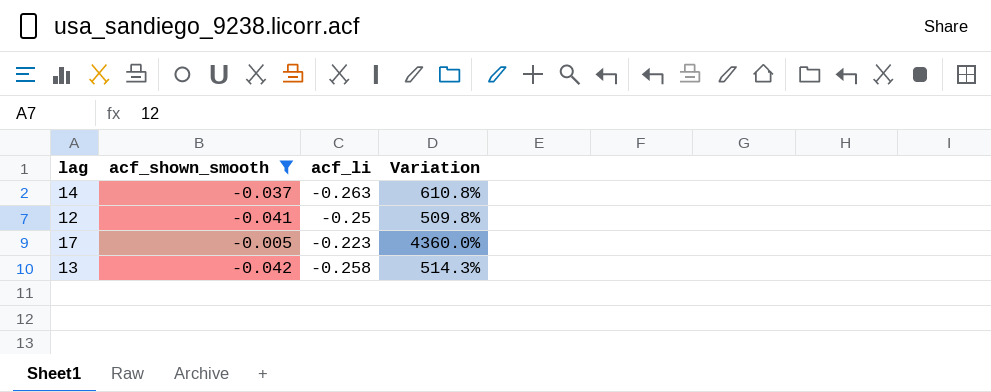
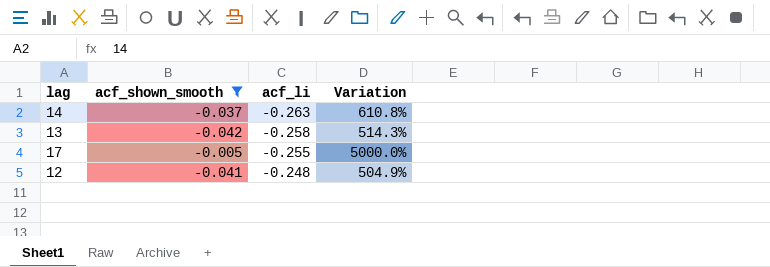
row order: none -> acf_li ascending
17 | acf_li: -0.223 -> -0.255
17 | Variation: 4360.0% -> 5000.0%
12 | acf_li: -0.25 -> -0.248
12 | Variation: 509.8% -> 504.9%

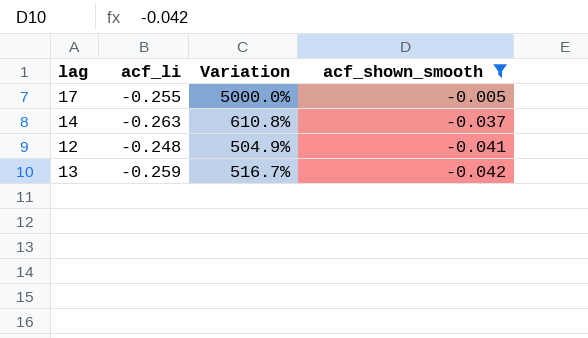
row order: acf_li ascending -> acf_shown_smooth descending
column acf_shown_smooth | position: 2 -> 4
13 | acf_li: -0.258 -> -0.259
13 | Variation: 514.3% -> 516.7%

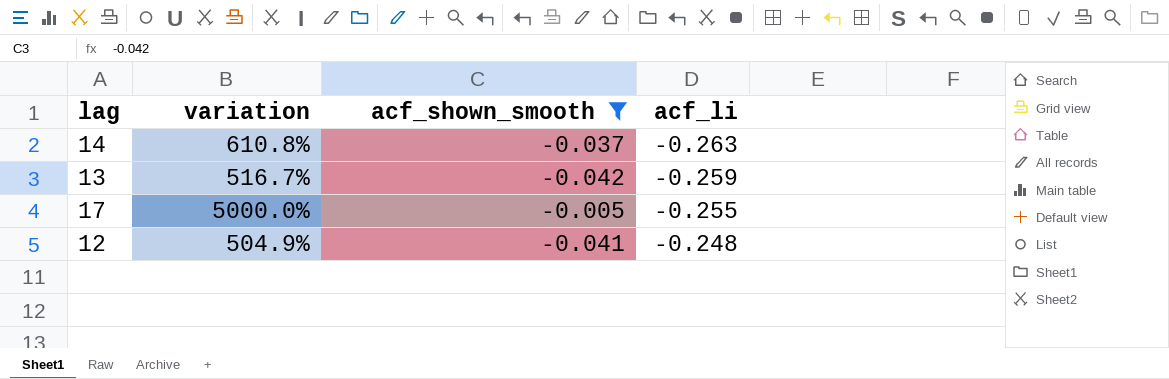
row order: acf_shown_smooth descending -> acf_li ascending
column name: Variation -> variation
column acf_li | position: 2 -> 4

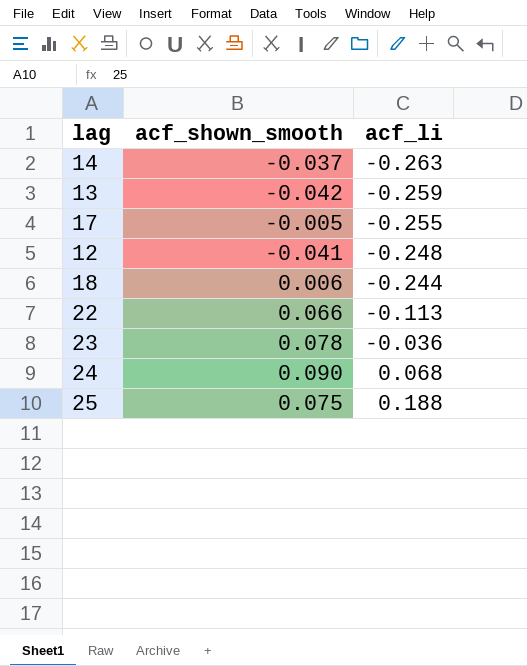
filter: acf_shown_smooth <= -0.005 -> none
column variation | formula: ([acf_li] - [acf_shown_smooth]) / [acf_shown_smooth] -> none

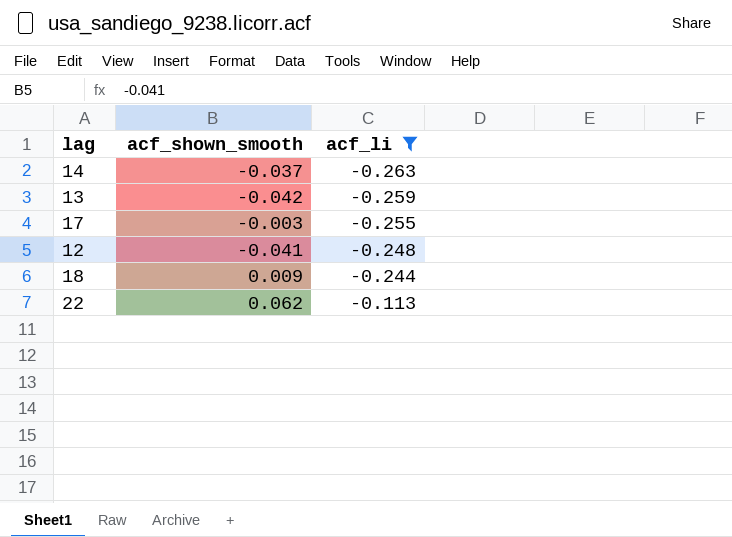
filter: none -> acf_li <= -0.113
17 | acf_shown_smooth: -0.005 -> -0.003
18 | acf_shown_smooth: 0.006 -> 0.009
22 | acf_shown_smooth: 0.066 -> 0.062

